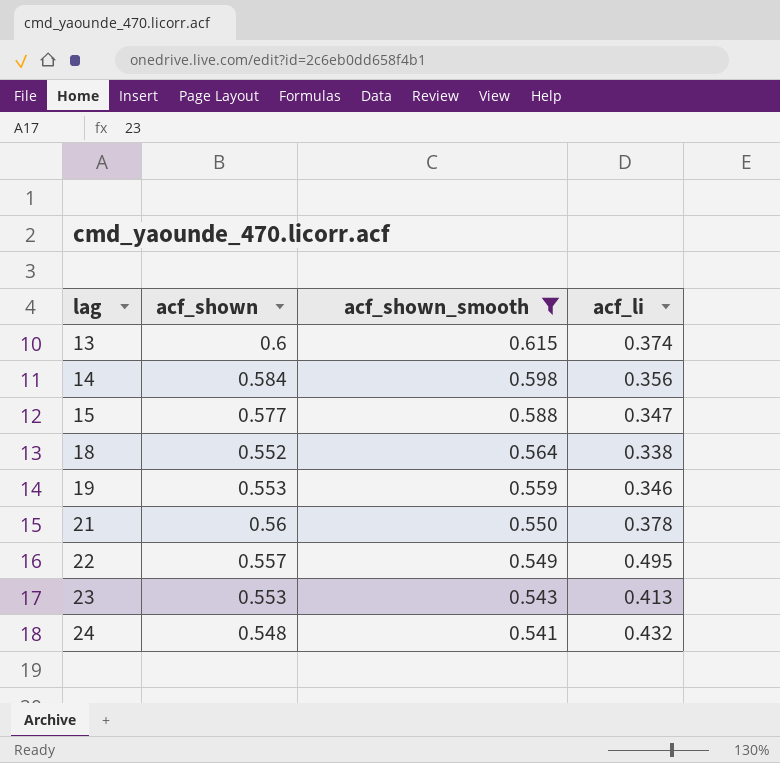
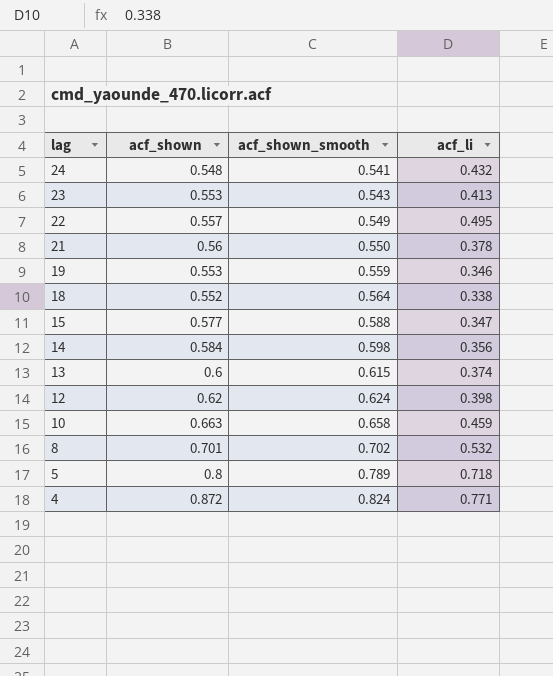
filter: acf_shown_smooth <= 0.615 -> none
row order: lag ascending -> lag descending

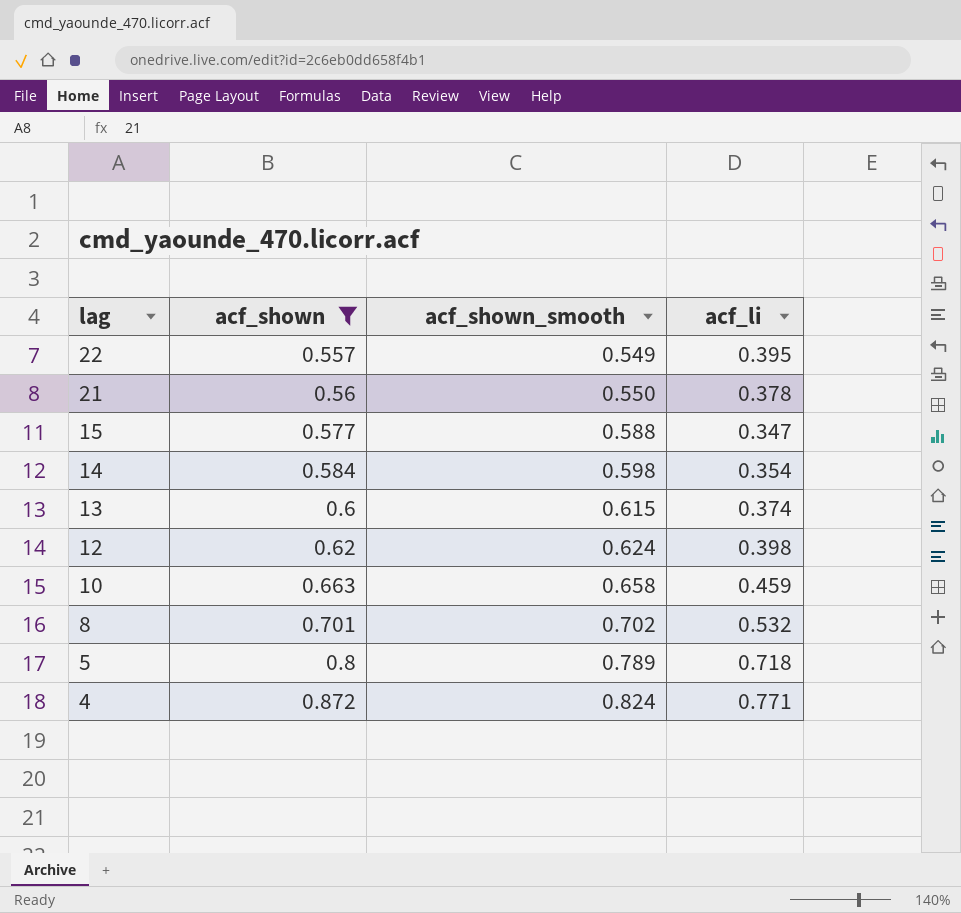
filter: none -> acf_shown >= 0.557
22 | acf_li: 0.495 -> 0.395
14 | acf_li: 0.356 -> 0.354

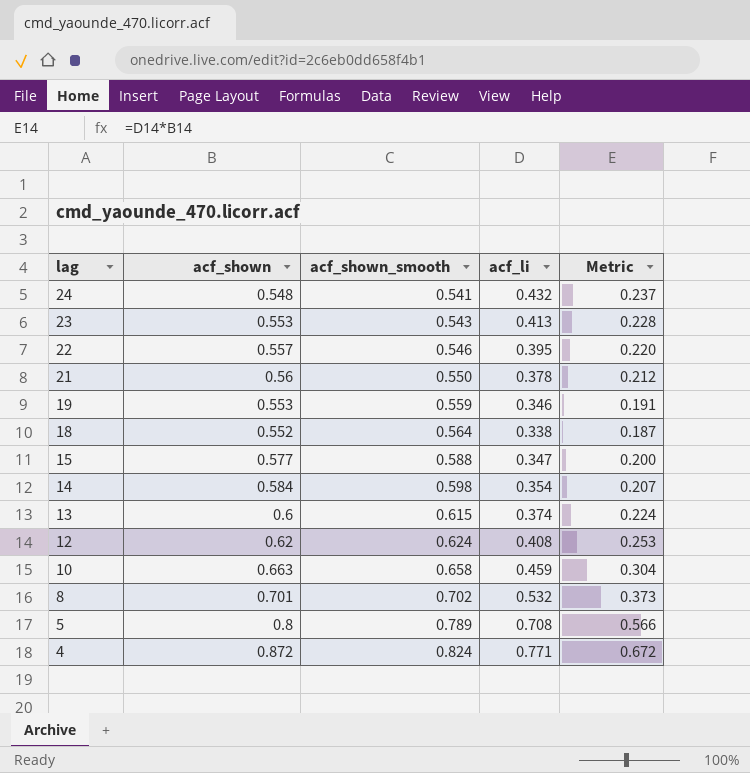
filter: acf_shown >= 0.557 -> none
column Metric | formula: none -> [acf_shown] * [acf_li]
22 | acf_shown_smooth: 0.549 -> 0.546
12 | acf_li: 0.398 -> 0.408
5 | acf_li: 0.718 -> 0.708

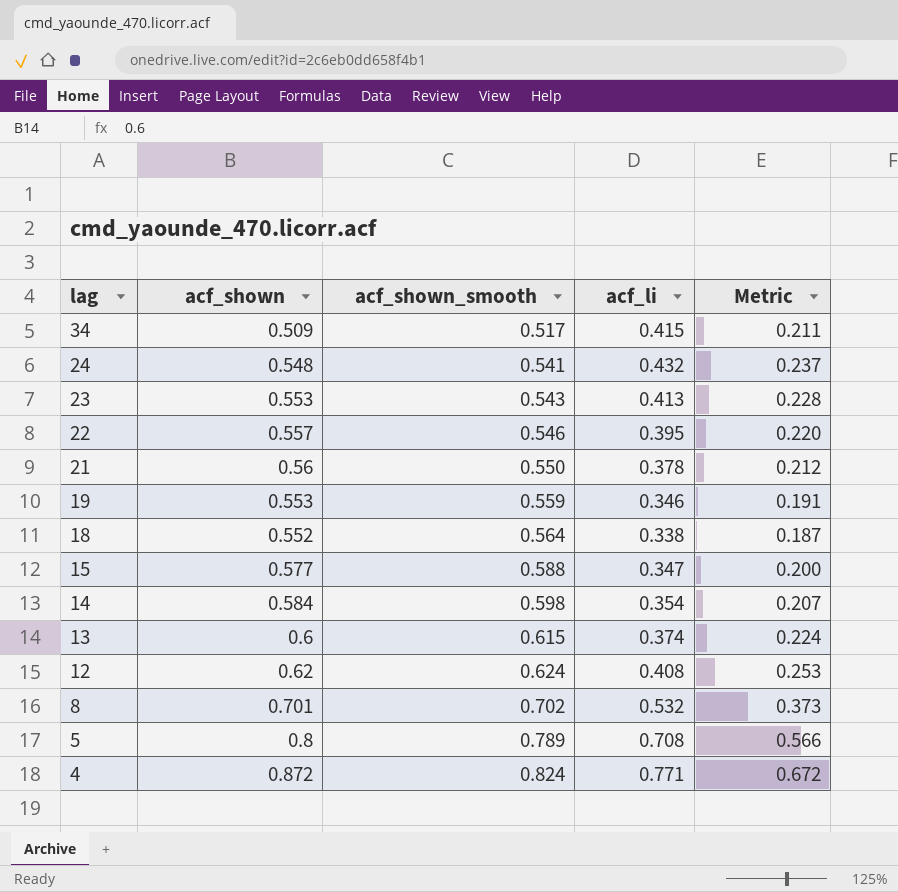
row 10: 0.663 | 0.658 | 0.459 | 0.304 -> none
row 34: none -> 0.509 | 0.517 | 0.415 | 0.211

